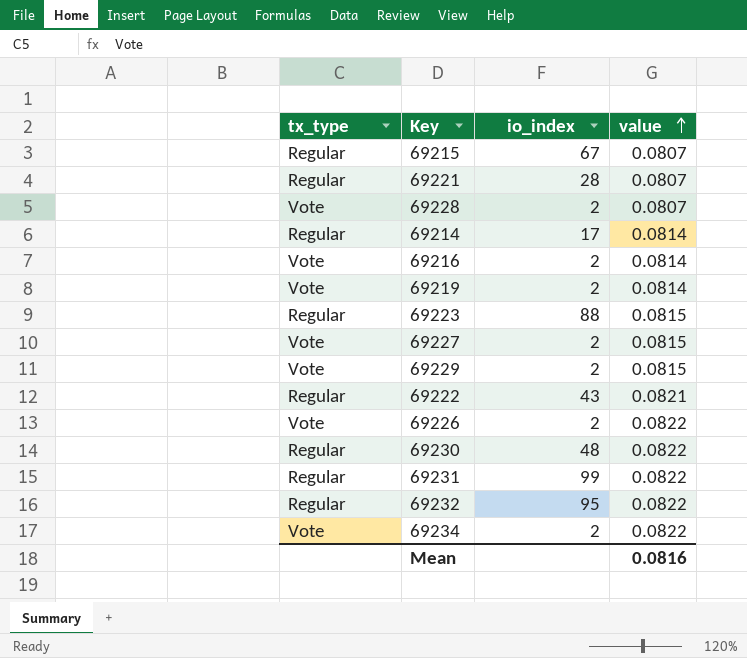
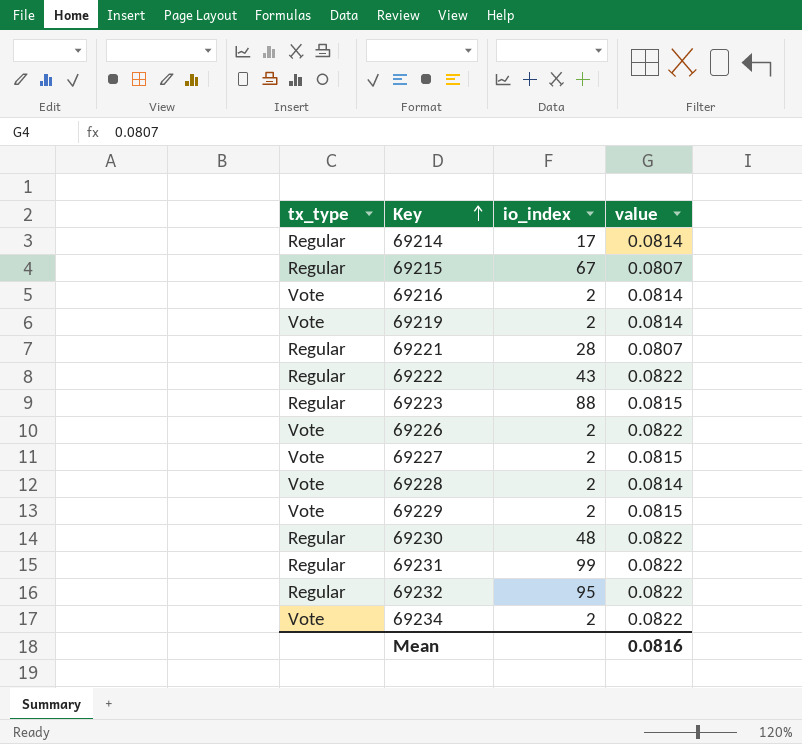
row order: value ascending -> Key ascending
69222 | value: 0.0821 -> 0.0822
69228 | value: 0.0807 -> 0.0814

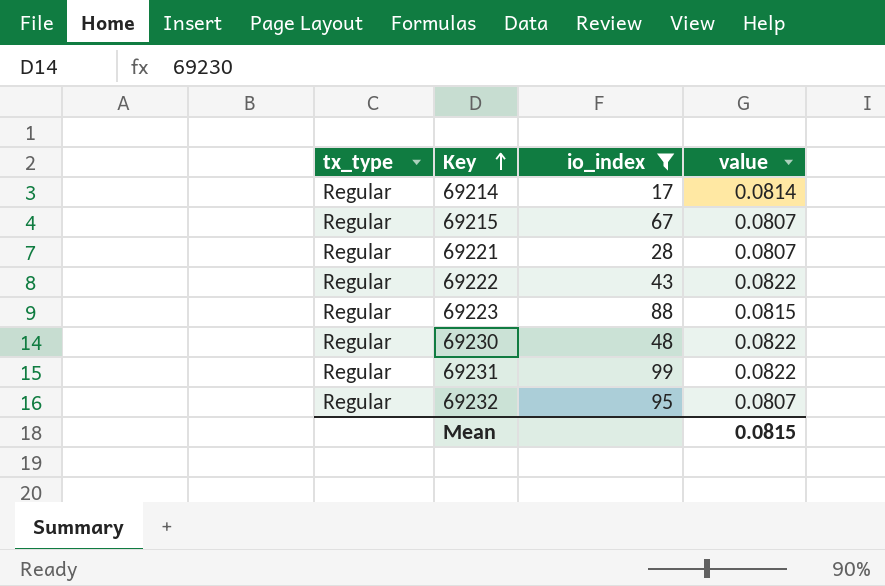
filter: none -> io_index != 2
69232 | value: 0.0822 -> 0.0807
Mean | value: 0.0816 -> 0.0815

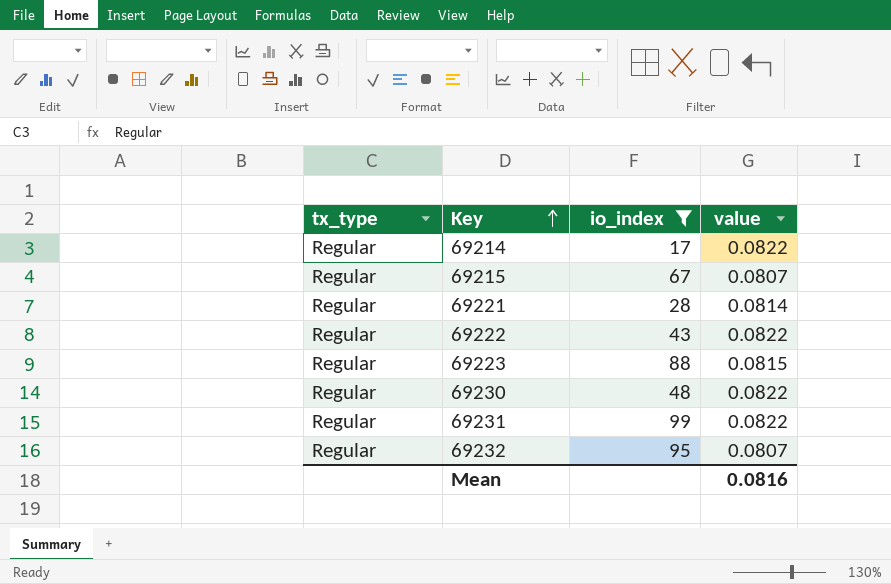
69214 | value: 0.0814 -> 0.0822
69221 | value: 0.0807 -> 0.0814
Mean | value: 0.0815 -> 0.0816

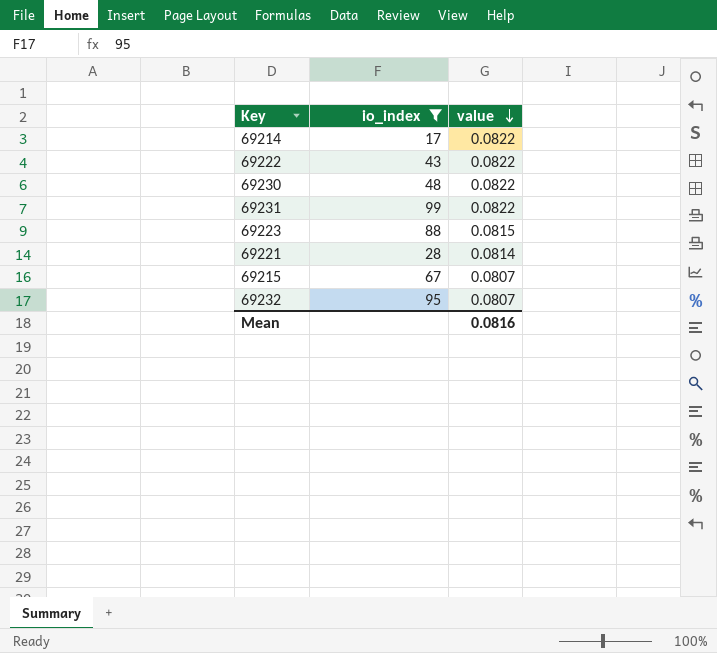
row order: Key ascending -> value descending
column tx_type | position: 1 -> none

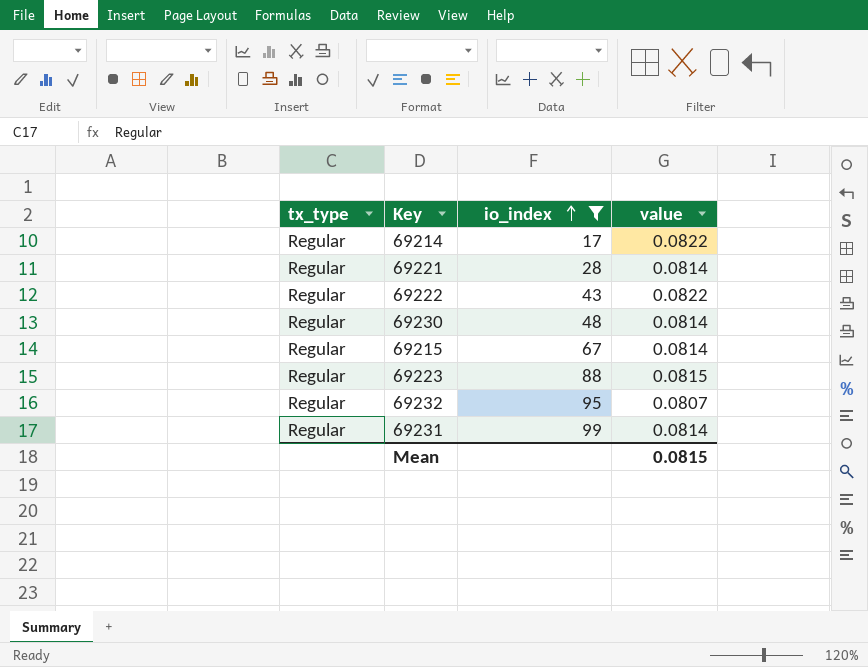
row order: value descending -> io_index ascending
column tx_type | position: none -> 1
69230 | value: 0.0822 -> 0.0814
69215 | value: 0.0807 -> 0.0814
69231 | value: 0.0822 -> 0.0814
Mean | value: 0.0816 -> 0.0815

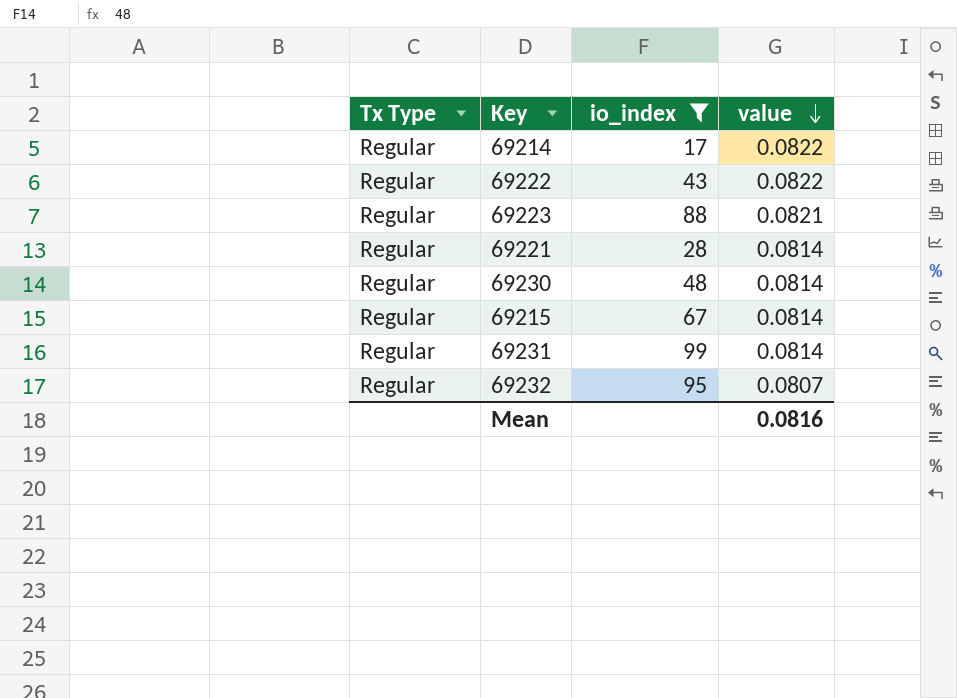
row order: io_index ascending -> value descending
column name: tx_type -> Tx Type
69223 | value: 0.0815 -> 0.0821
Mean | value: 0.0815 -> 0.0816

